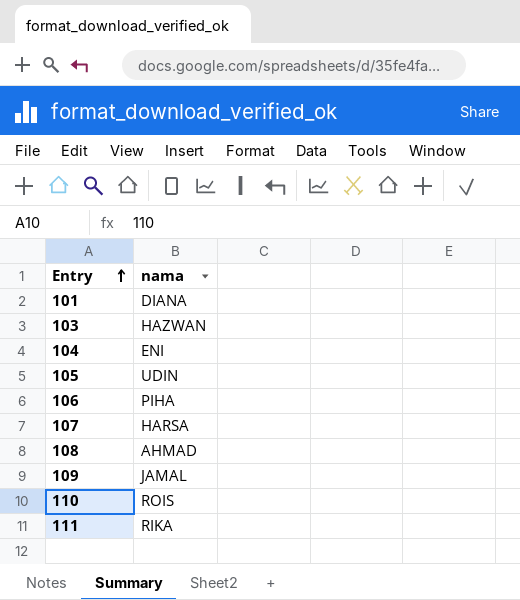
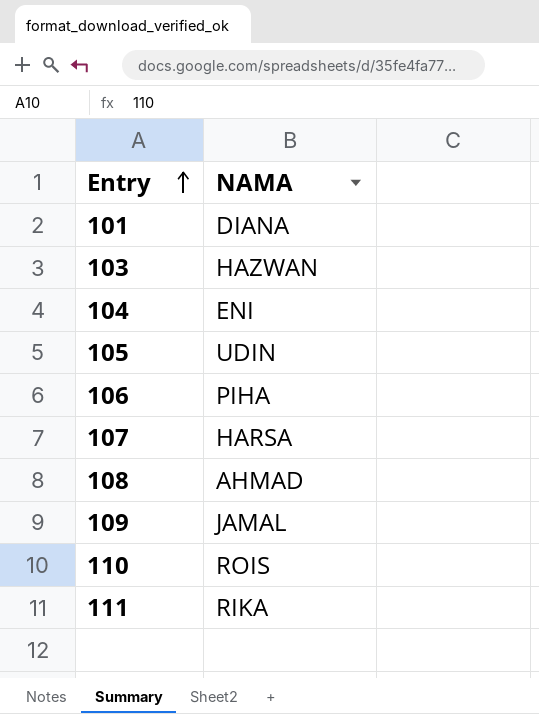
column name: nama -> NAMA

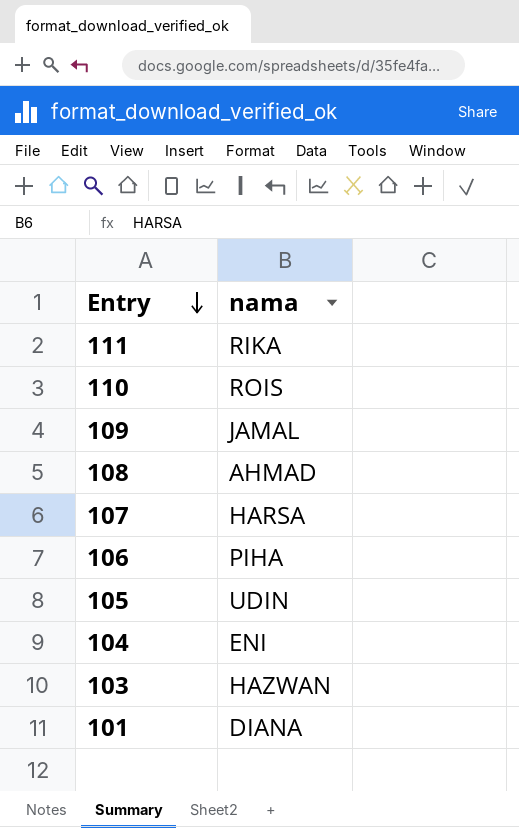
row order: Entry ascending -> Entry descending
column name: NAMA -> nama

